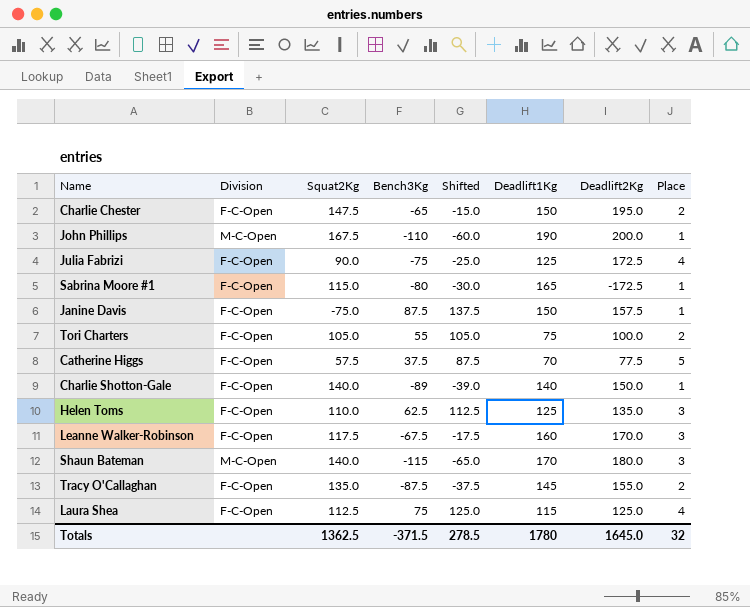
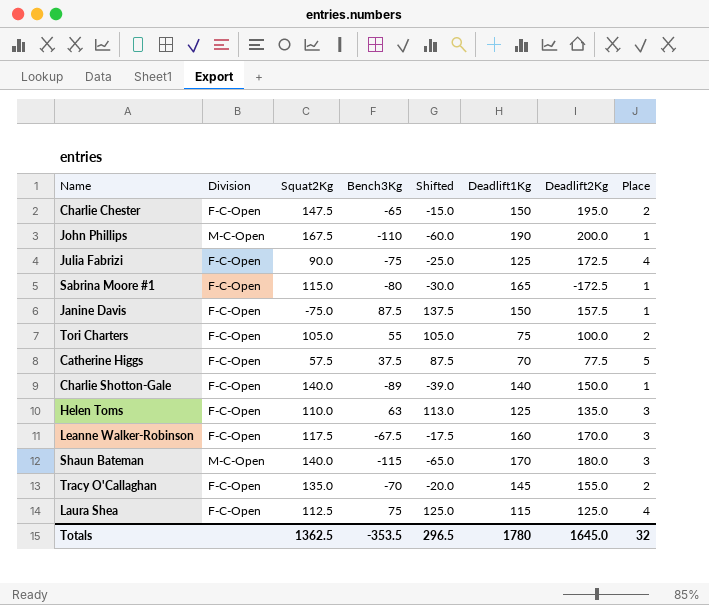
Helen Toms | Bench3Kg: 62.5 -> 63
Helen Toms | Shifted: 112.5 -> 113.0
Tracy O'Callaghan | Bench3Kg: -87.5 -> -70
Tracy O'Callaghan | Shifted: -37.5 -> -20.0
Totals | Bench3Kg: -371.5 -> -353.5
Totals | Shifted: 278.5 -> 296.5

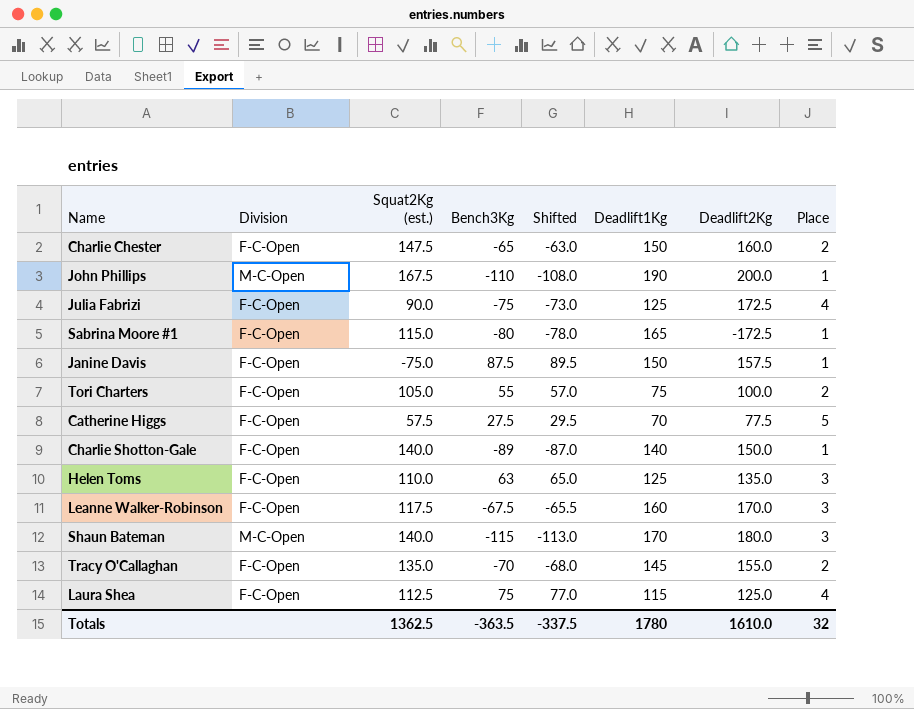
column name: Squat2Kg -> Squat2Kg (est.)
column Shifted | formula: [Bench3Kg] + 50 -> [Bench3Kg] + 2
Charlie Chester | Deadlift2Kg: 195.0 -> 160.0
Catherine Higgs | Bench3Kg: 37.5 -> 27.5
Totals | Bench3Kg: -353.5 -> -363.5
Totals | Shifted: 296.5 -> -337.5
Totals | Deadlift2Kg: 1645.0 -> 1610.0

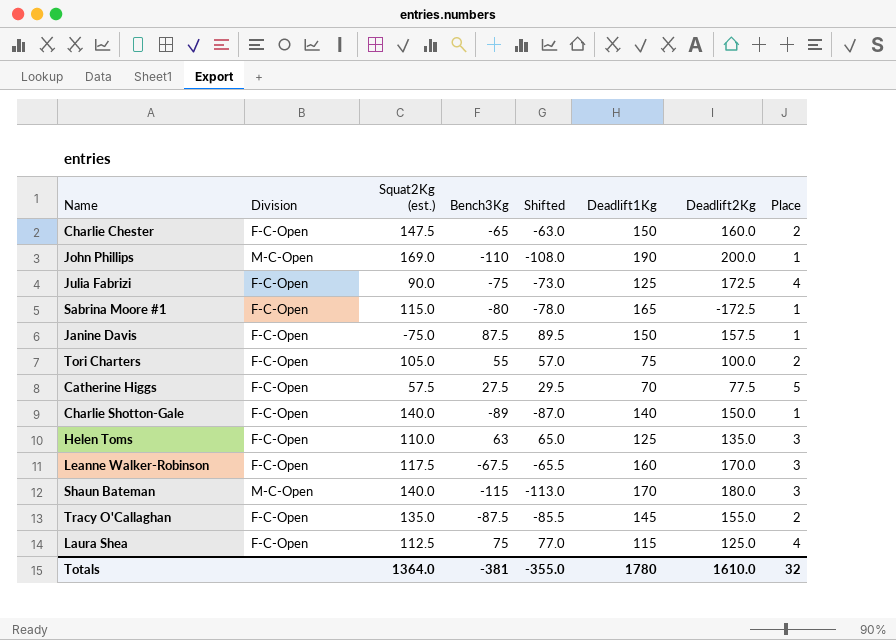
John Phillips | Squat2Kg (est.): 167.5 -> 169.0
Tracy O'Callaghan | Bench3Kg: -70 -> -87.5
Tracy O'Callaghan | Shifted: -68.0 -> -85.5
Totals | Squat2Kg (est.): 1362.5 -> 1364.0
Totals | Bench3Kg: -363.5 -> -381
Totals | Shifted: -337.5 -> -355.0

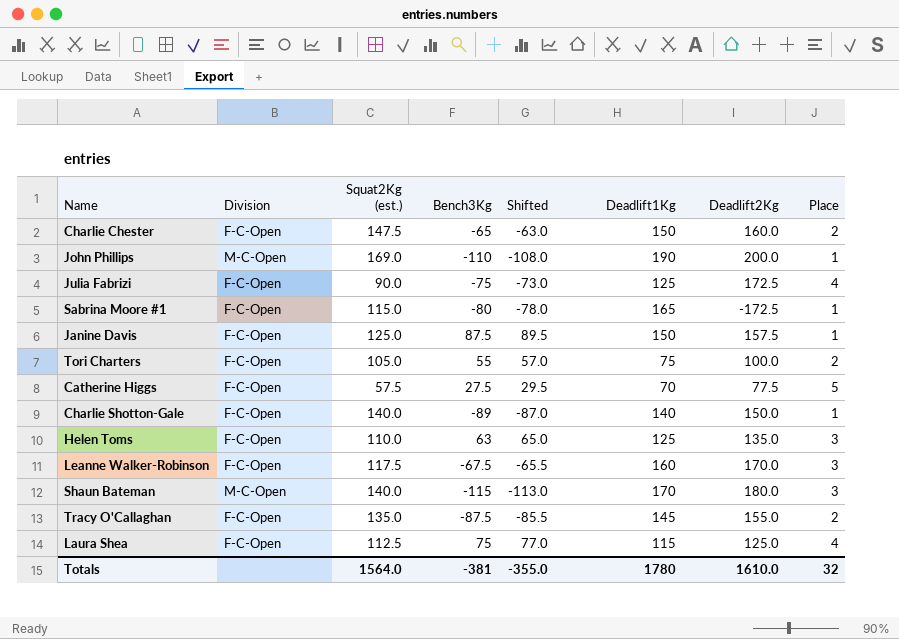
Janine Davis | Squat2Kg (est.): -75.0 -> 125.0
Totals | Squat2Kg (est.): 1364.0 -> 1564.0

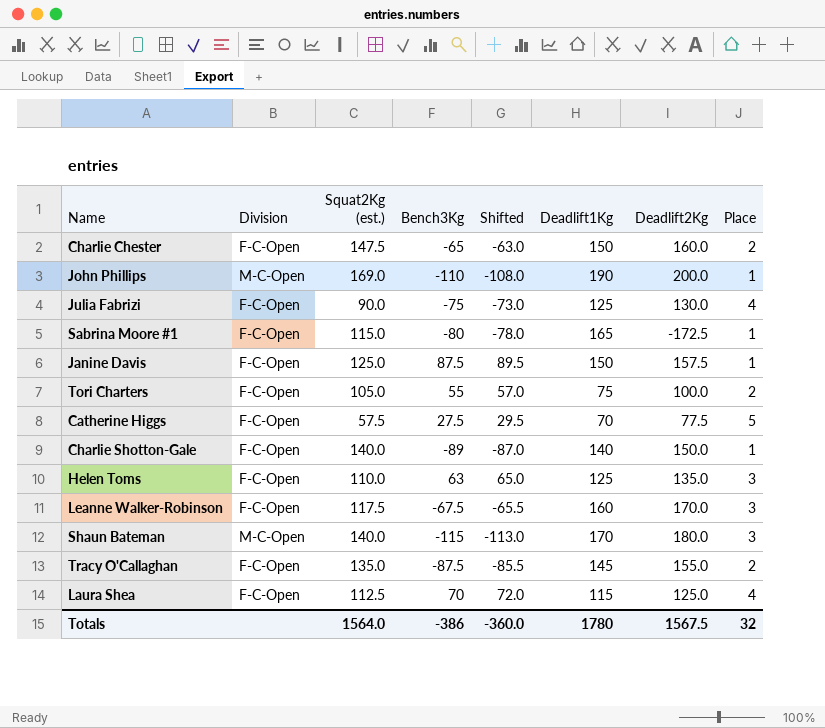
Julia Fabrizi | Deadlift2Kg: 172.5 -> 130.0
Laura Shea | Bench3Kg: 75 -> 70
Laura Shea | Shifted: 77.0 -> 72.0
Totals | Bench3Kg: -381 -> -386
Totals | Shifted: -355.0 -> -360.0
Totals | Deadlift2Kg: 1610.0 -> 1567.5

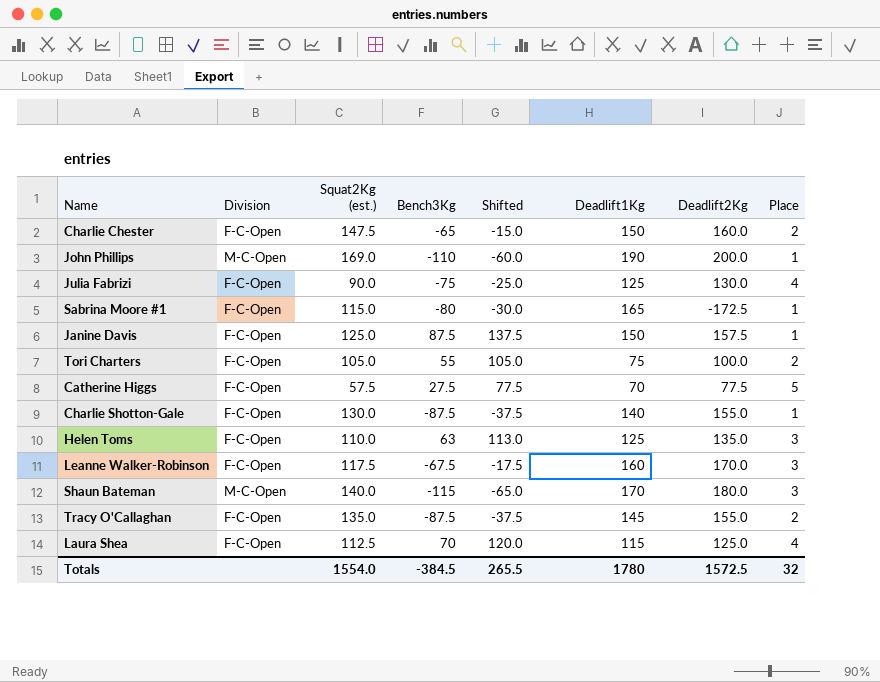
column Shifted | formula: [Bench3Kg] + 2 -> [Bench3Kg] + 50
Charlie Shotton-Gale | Squat2Kg (est.): 140.0 -> 130.0
Charlie Shotton-Gale | Bench3Kg: -89 -> -87.5
Charlie Shotton-Gale | Deadlift2Kg: 150.0 -> 155.0
Totals | Squat2Kg (est.): 1564.0 -> 1554.0
Totals | Bench3Kg: -386 -> -384.5
Totals | Shifted: -360.0 -> 265.5
Totals | Deadlift2Kg: 1567.5 -> 1572.5

